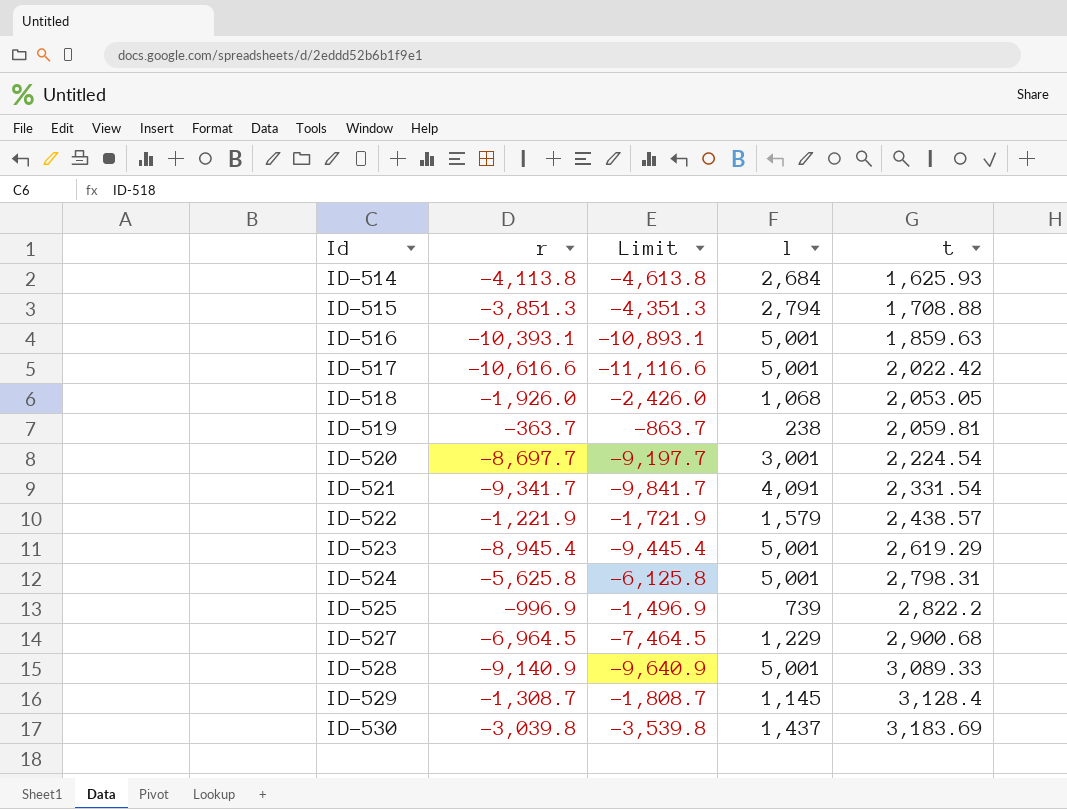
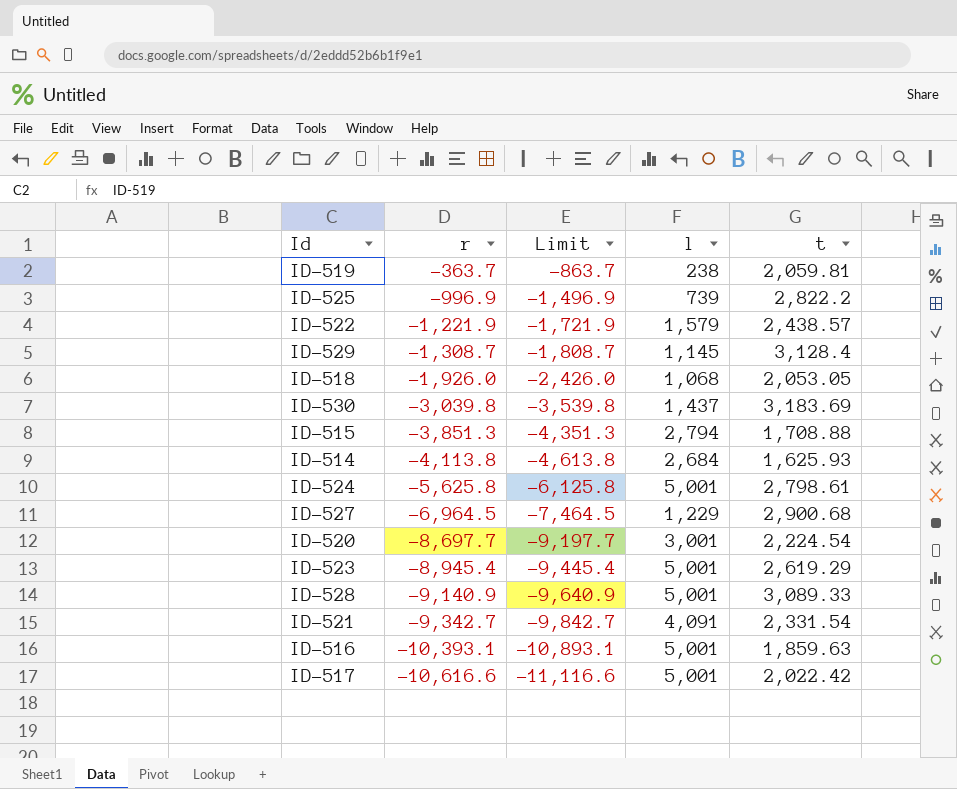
row order: Id ascending -> r descending
ID-524 | t: 2,798.31 -> 2,798.61
ID-521 | r: -9,341.7 -> -9,342.7
ID-521 | Limit: -9,841.7 -> -9,842.7

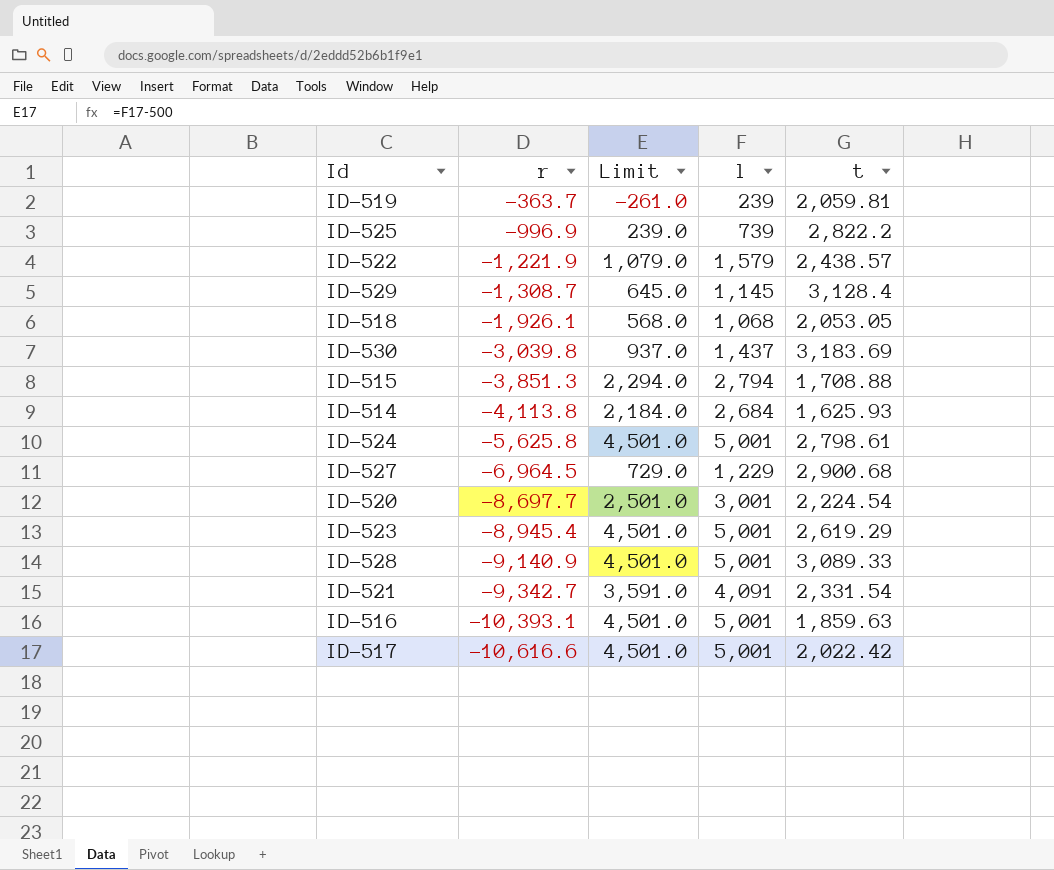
column Limit | formula: [r] - 500 -> [l] - 500
ID-519 | l: 238 -> 239
ID-518 | r: -1,926.0 -> -1,926.1

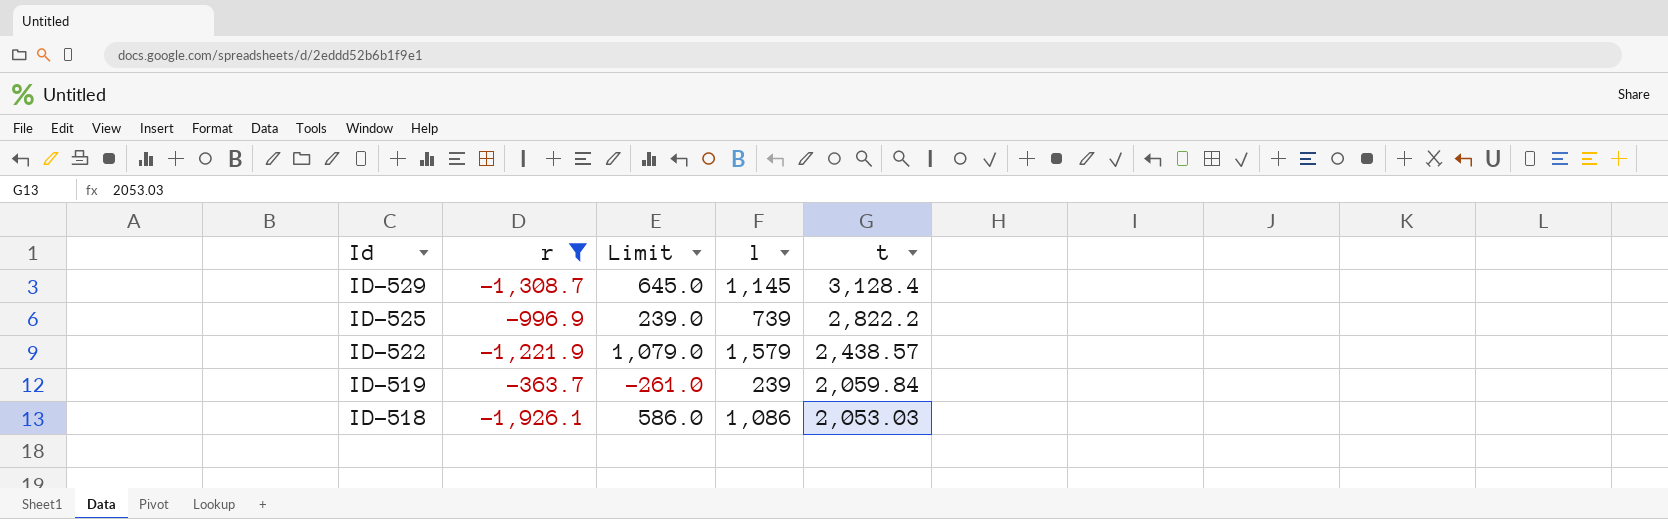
filter: none -> r >= -1,926.1
row order: r descending -> Id descending
ID-519 | t: 2,059.81 -> 2,059.84
ID-518 | Limit: 568.0 -> 586.0
ID-518 | l: 1,068 -> 1,086
ID-518 | t: 2,053.05 -> 2,053.03

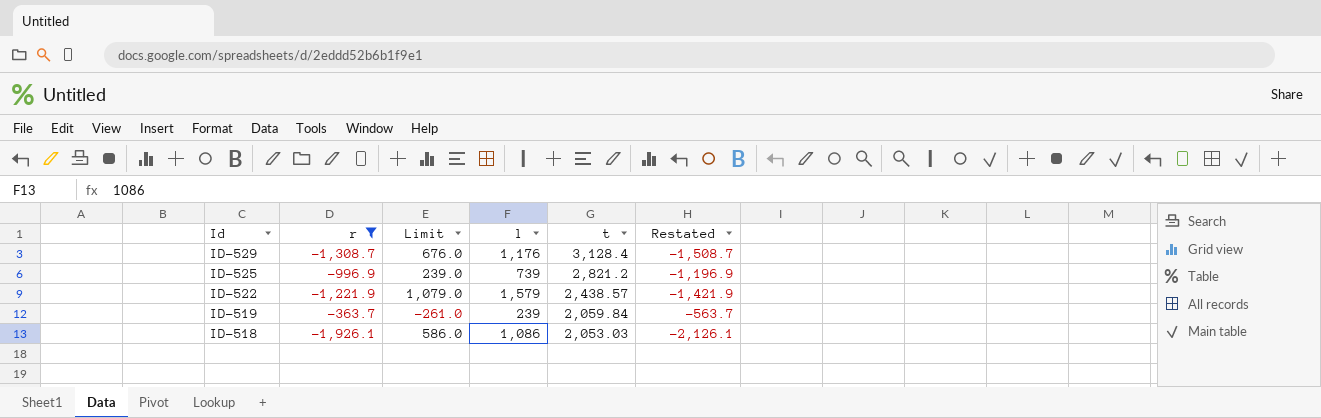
column Restated | formula: none -> [r] - 200
ID-529 | Limit: 645.0 -> 676.0
ID-529 | l: 1,145 -> 1,176
ID-525 | t: 2,822.2 -> 2,821.2

